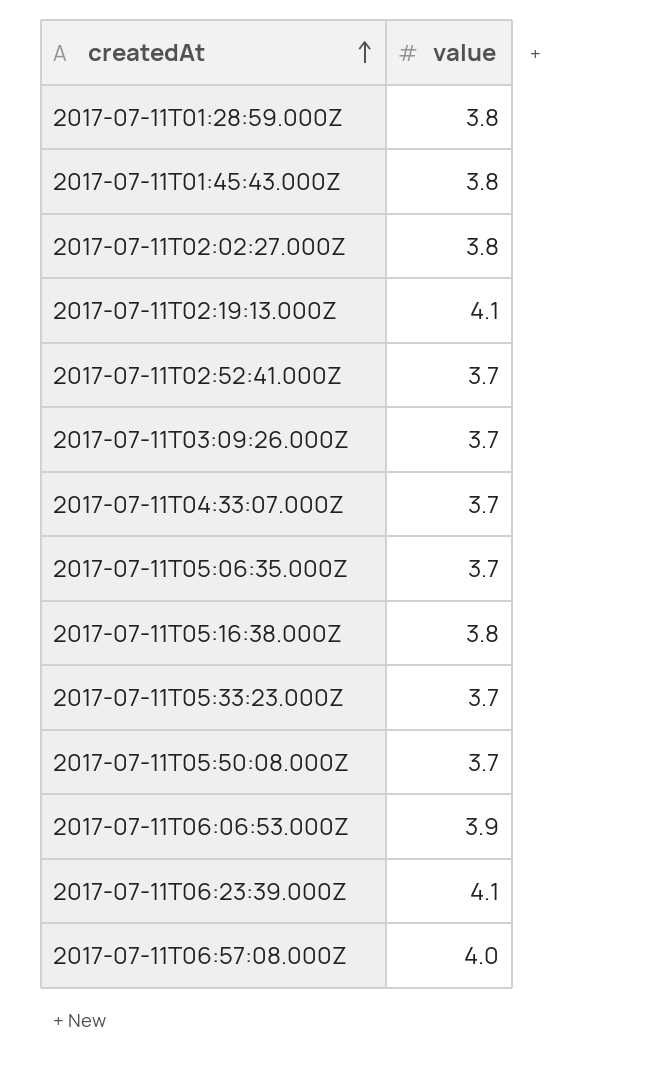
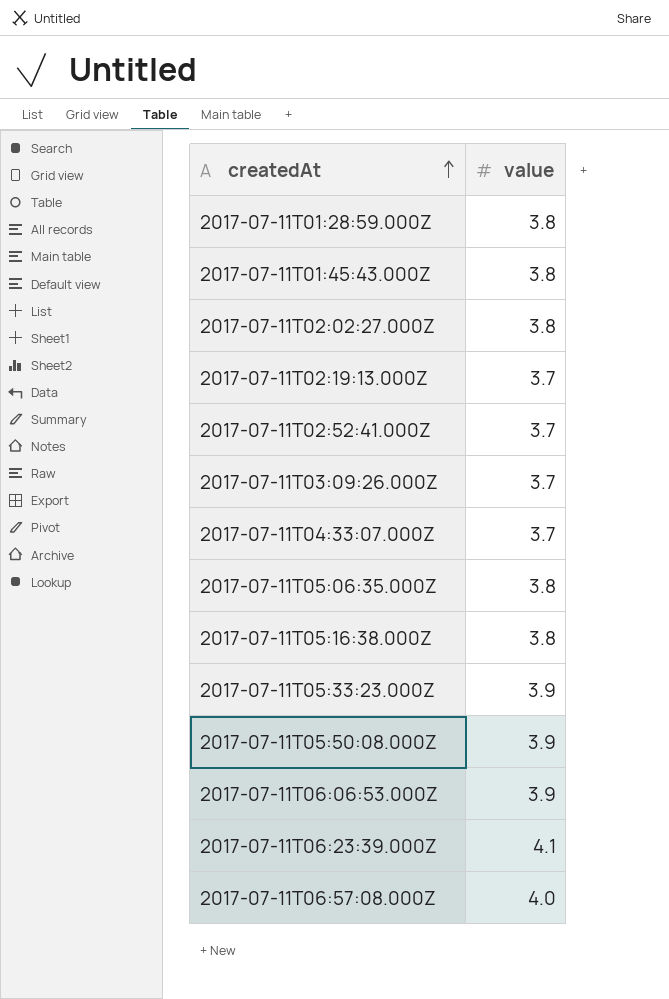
2017-07-11T02:19:13.000Z | value: 4.1 -> 3.7
2017-07-11T05:06:35.000Z | value: 3.7 -> 3.8
2017-07-11T05:33:23.000Z | value: 3.7 -> 3.9
2017-07-11T05:50:08.000Z | value: 3.7 -> 3.9

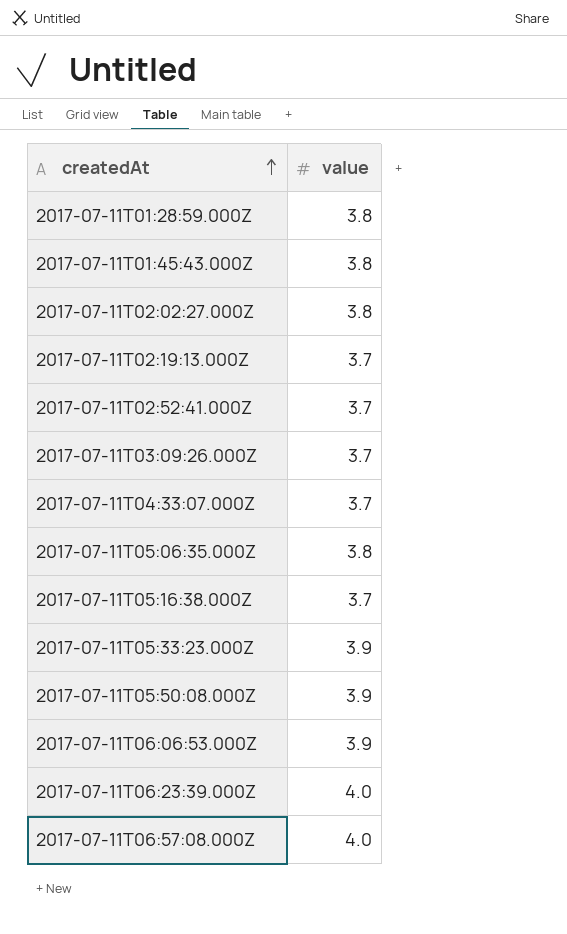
2017-07-11T05:16:38.000Z | value: 3.8 -> 3.7
2017-07-11T06:23:39.000Z | value: 4.1 -> 4.0

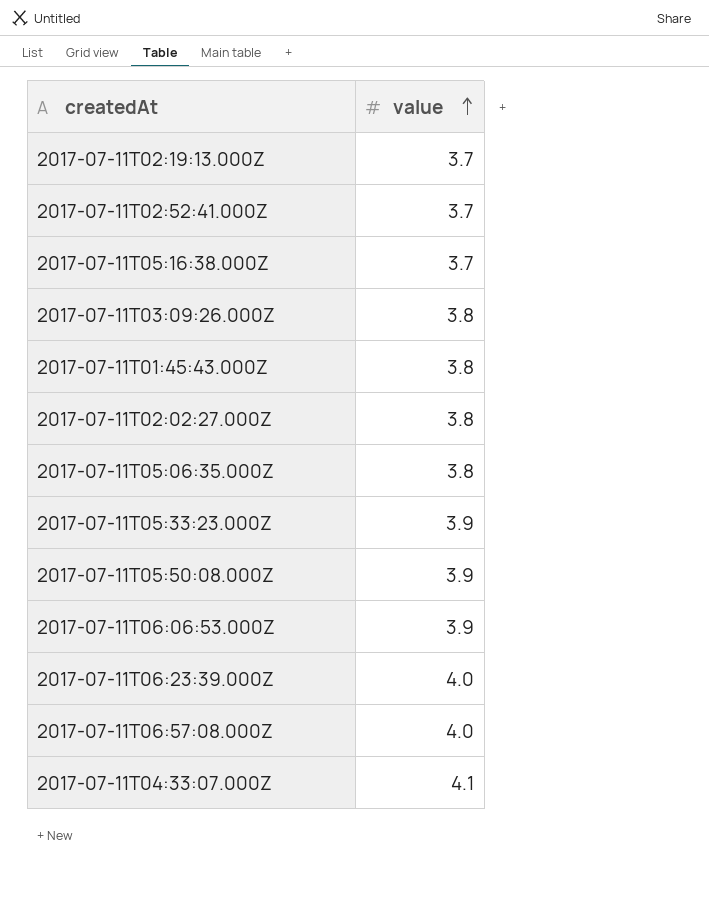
row order: createdAt ascending -> value ascending
row 2017-07-11T01:28:59.000Z: 3.8 -> none
2017-07-11T03:09:26.000Z | value: 3.7 -> 3.8
2017-07-11T04:33:07.000Z | value: 3.7 -> 4.1

